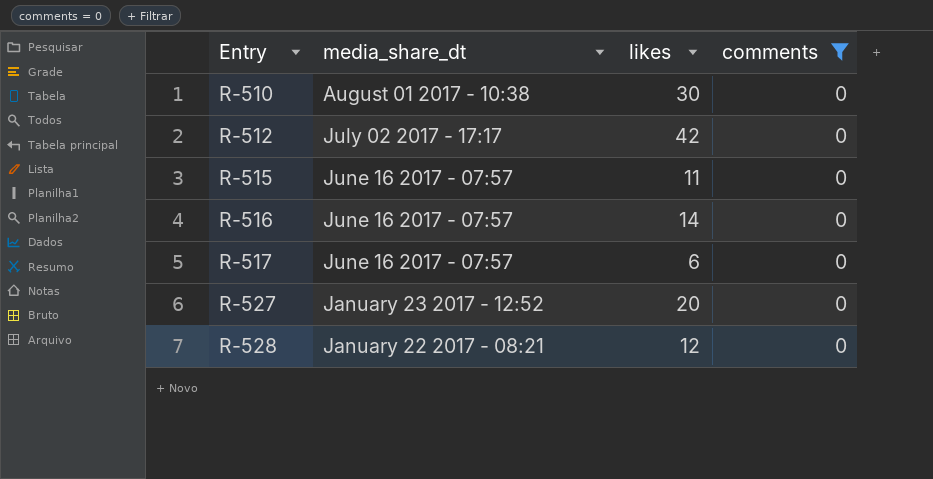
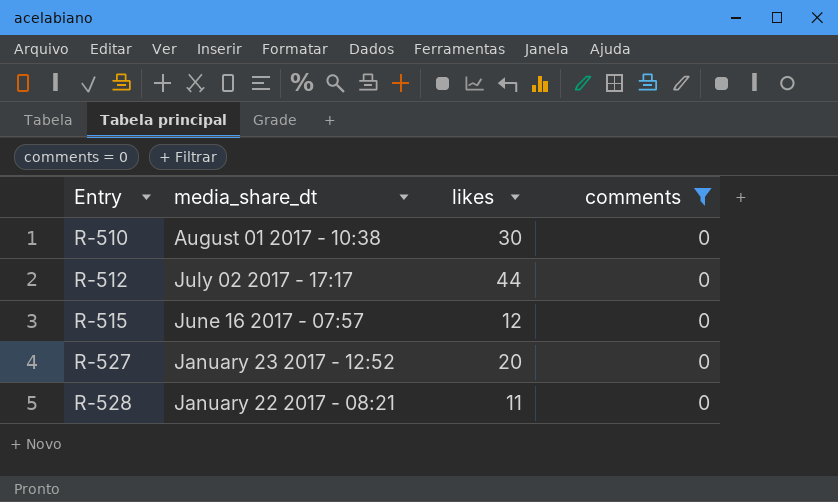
row R-516: June 16 2017 - 07:57 | 14 | 0 -> none
row R-517: June 16 2017 - 07:57 | 6 | 0 -> none
R-512 | likes: 42 -> 44
R-515 | likes: 11 -> 12
R-528 | likes: 12 -> 11

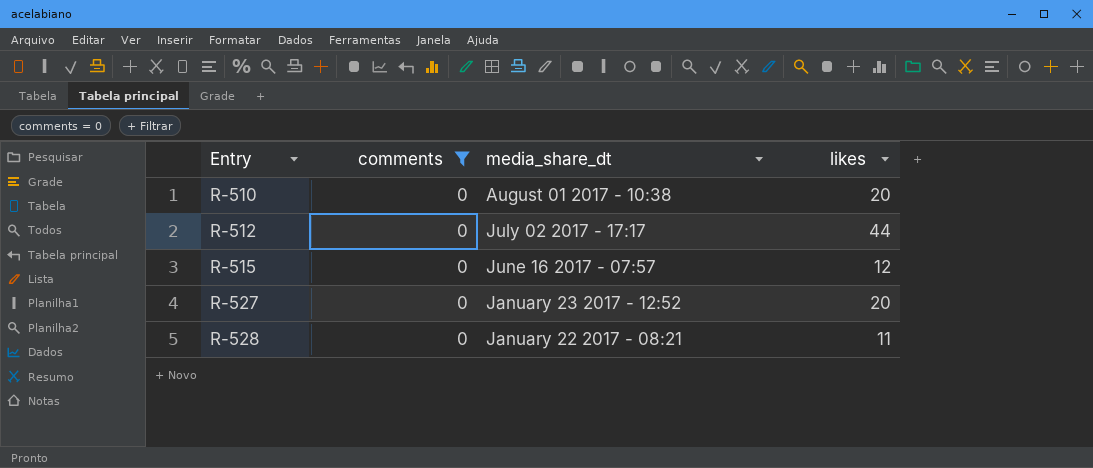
column comments | position: 4 -> 2
R-510 | likes: 30 -> 20

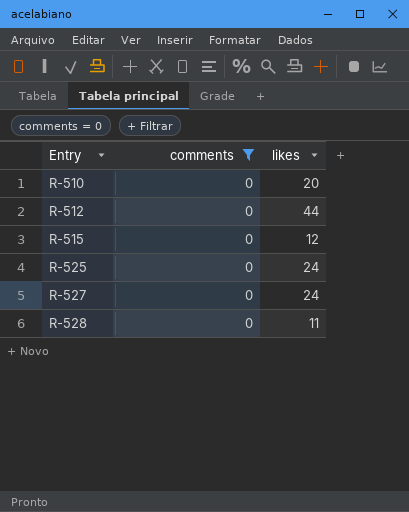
column media_share_dt | position: 3 -> none
row R-525: none -> 0 | 24
R-527 | likes: 20 -> 24

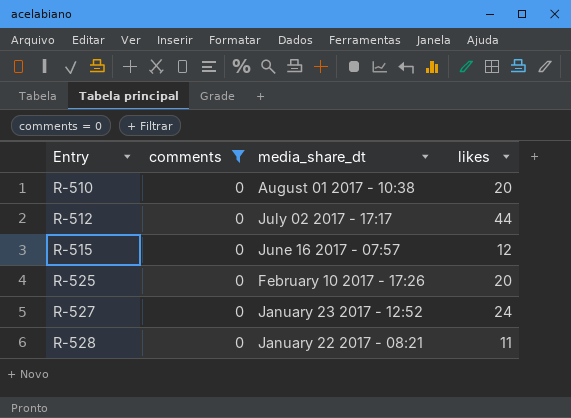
column media_share_dt | position: none -> 3
R-525 | likes: 24 -> 20

